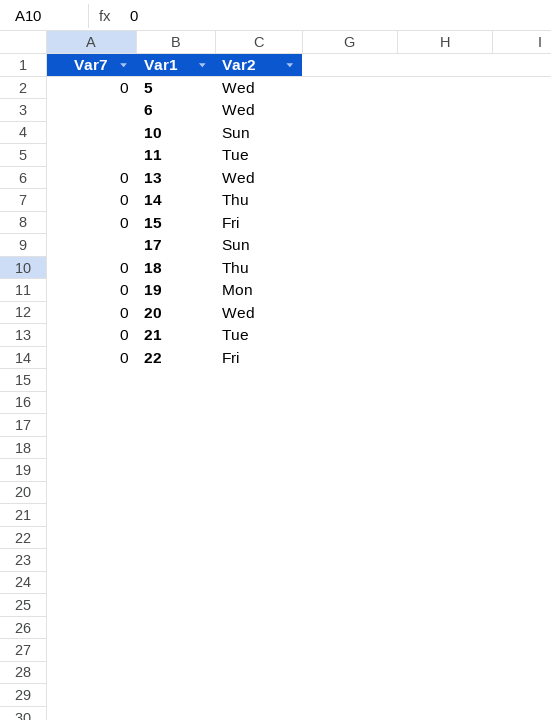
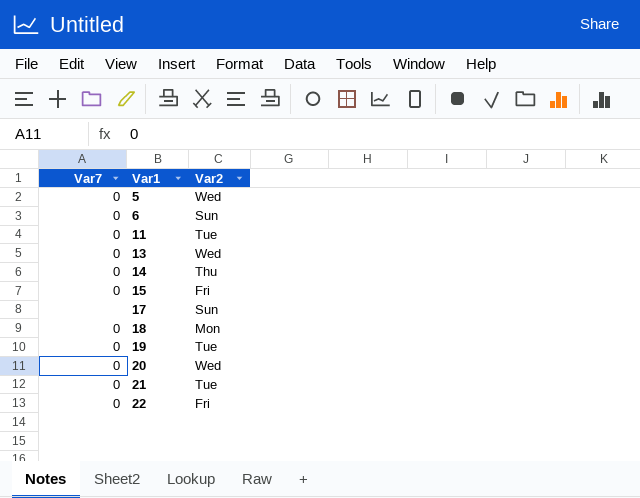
row 10: none | Sun -> none
6 | Var7: none -> 0
6 | Var2: Wed -> Sun
11 | Var7: none -> 0
18 | Var2: Thu -> Mon
19 | Var2: Mon -> Tue

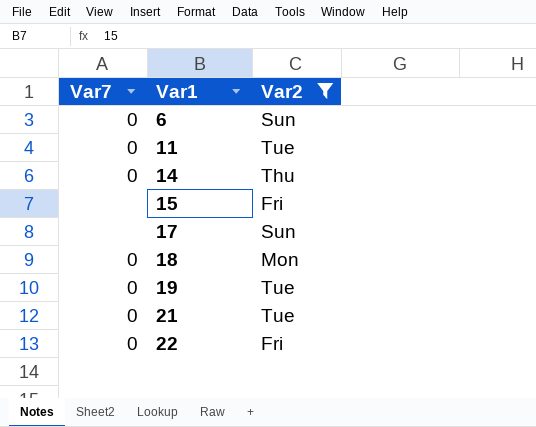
filter: none -> Var2 != Wed
15 | Var7: 0 -> none

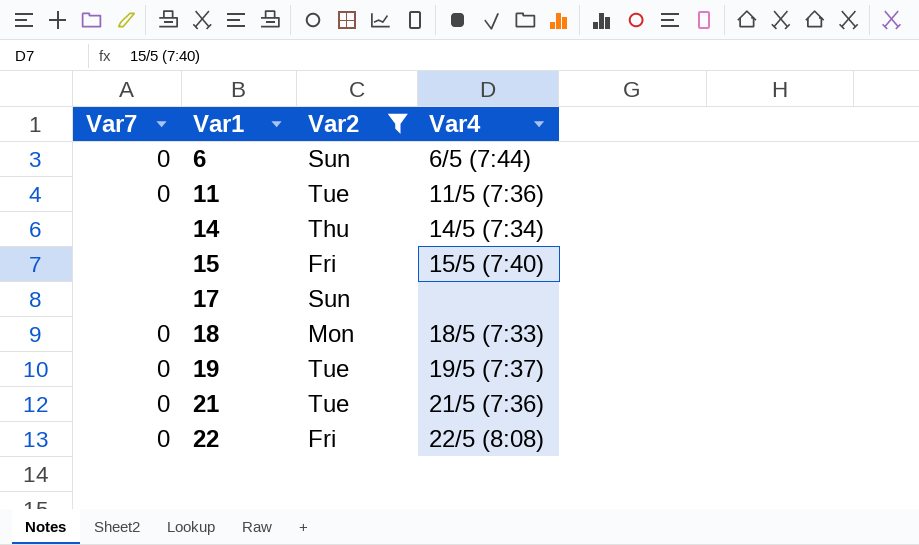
column Var4 | position: none -> 4
14 | Var7: 0 -> none

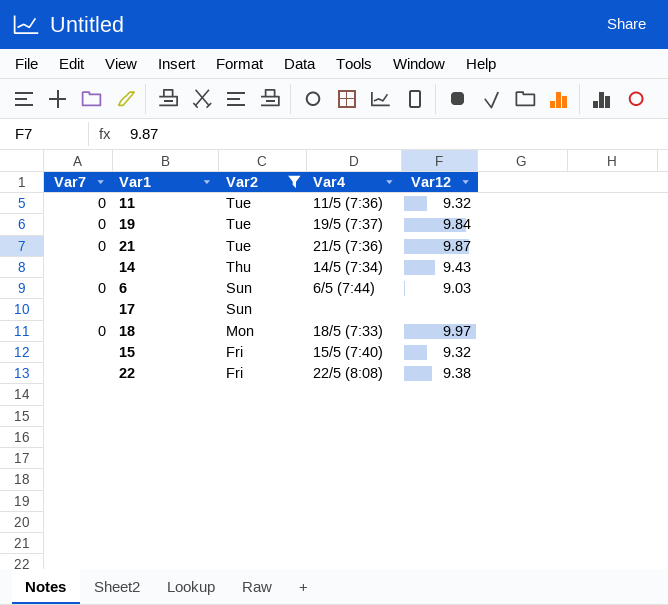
row order: Var1 ascending -> Var2 descending
column Var12 | position: none -> 5
22 | Var7: 0 -> none

